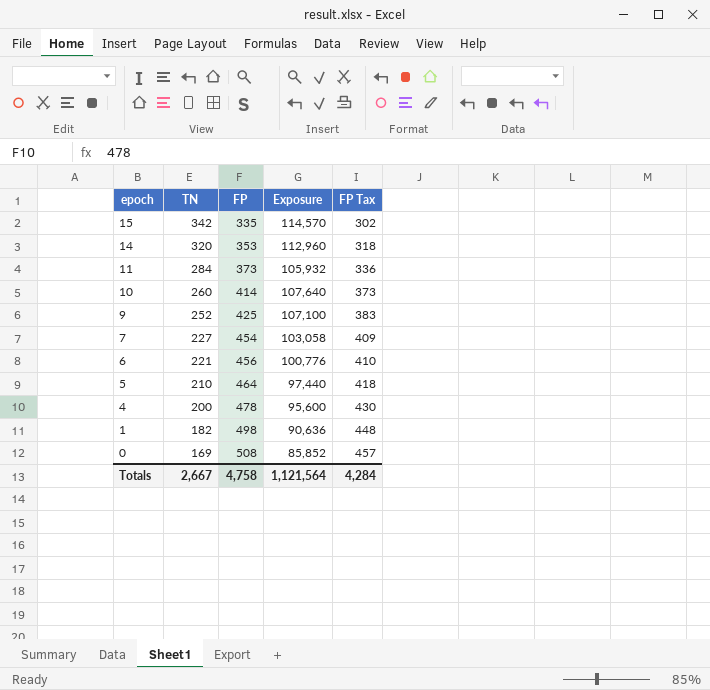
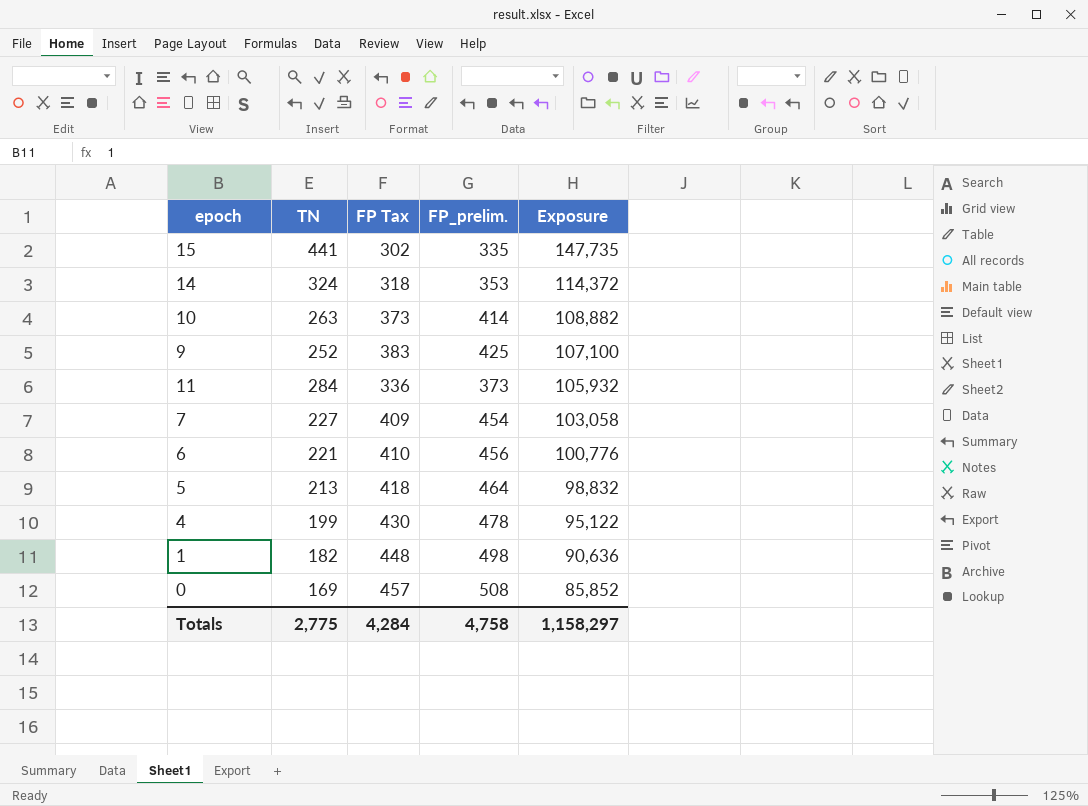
row order: epoch descending -> Exposure descending
column FP Tax | position: 5 -> 3
column name: FP -> FP_prelim.
15 | TN: 342 -> 441
15 | Exposure: 114,570 -> 147,735
14 | TN: 320 -> 324
14 | Exposure: 112,960 -> 114,372
10 | TN: 260 -> 263
10 | Exposure: 107,640 -> 108,882
5 | TN: 210 -> 213
5 | Exposure: 97,440 -> 98,832
4 | TN: 200 -> 199
4 | Exposure: 95,600 -> 95,122
Totals | TN: 2,667 -> 2,775
Totals | Exposure: 1,121,564 -> 1,158,297

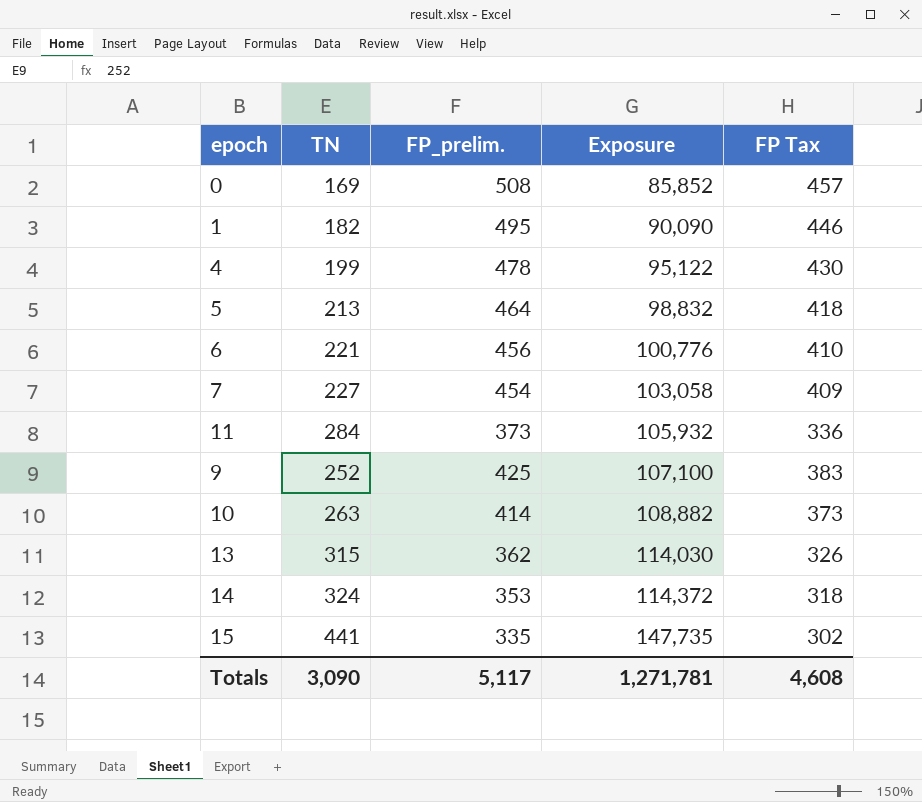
row order: Exposure descending -> Exposure ascending
column FP Tax | position: 3 -> 5
1 | FP_prelim.: 498 -> 495
1 | Exposure: 90,636 -> 90,090
1 | FP Tax: 448 -> 446
row 13: none -> 315 | 362 | 114,030 | 326
Totals | TN: 2,775 -> 3,090
Totals | FP_prelim.: 4,758 -> 5,117
Totals | Exposure: 1,158,297 -> 1,271,781
Totals | FP Tax: 4,284 -> 4,608

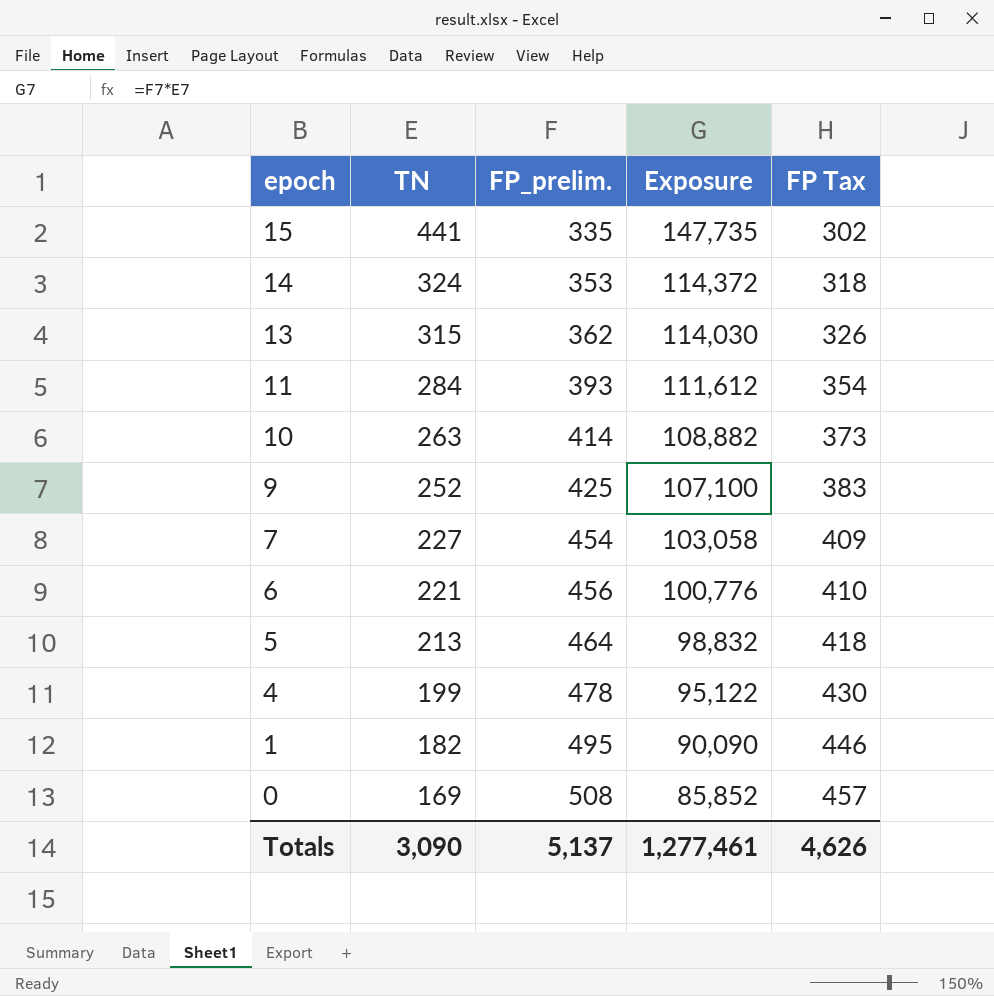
row order: Exposure ascending -> epoch descending
11 | FP_prelim.: 373 -> 393
11 | Exposure: 105,932 -> 111,612
11 | FP Tax: 336 -> 354
Totals | FP_prelim.: 5,117 -> 5,137
Totals | Exposure: 1,271,781 -> 1,277,461
Totals | FP Tax: 4,608 -> 4,626

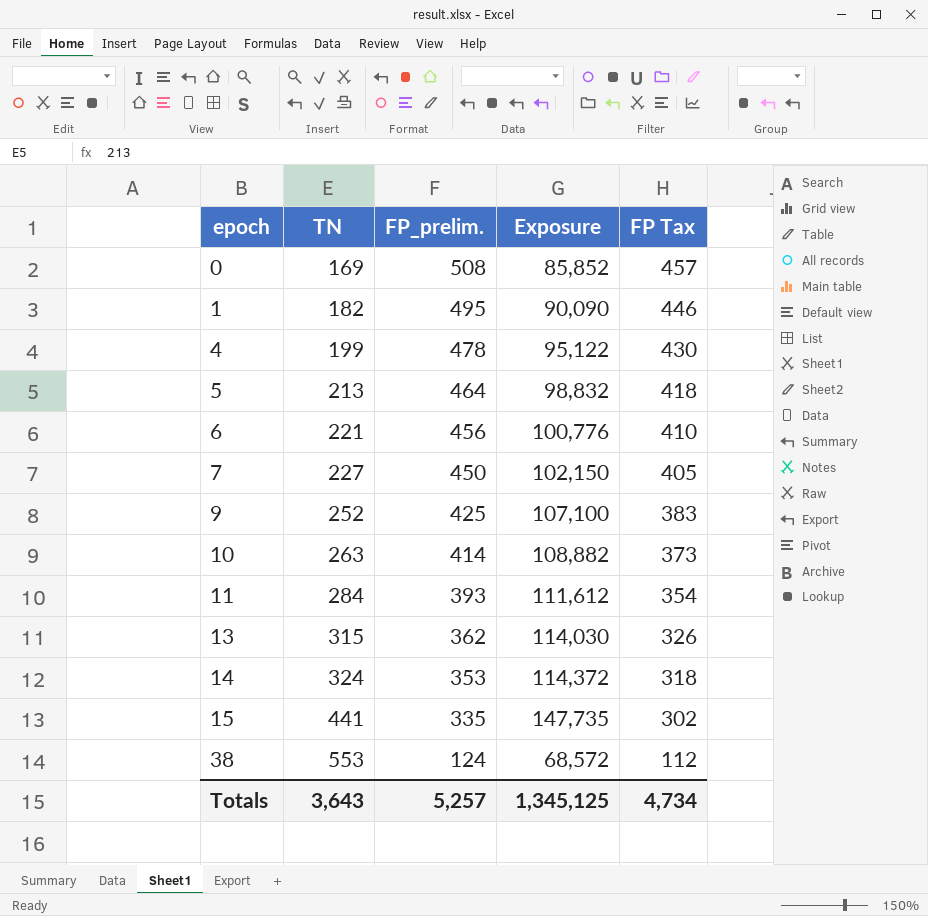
row order: epoch descending -> epoch ascending
7 | FP_prelim.: 454 -> 450
7 | Exposure: 103,058 -> 102,150
7 | FP Tax: 409 -> 405
row 38: none -> 553 | 124 | 68,572 | 112
Totals | TN: 3,090 -> 3,643
Totals | FP_prelim.: 5,137 -> 5,257
Totals | Exposure: 1,277,461 -> 1,345,125
Totals | FP Tax: 4,626 -> 4,734

